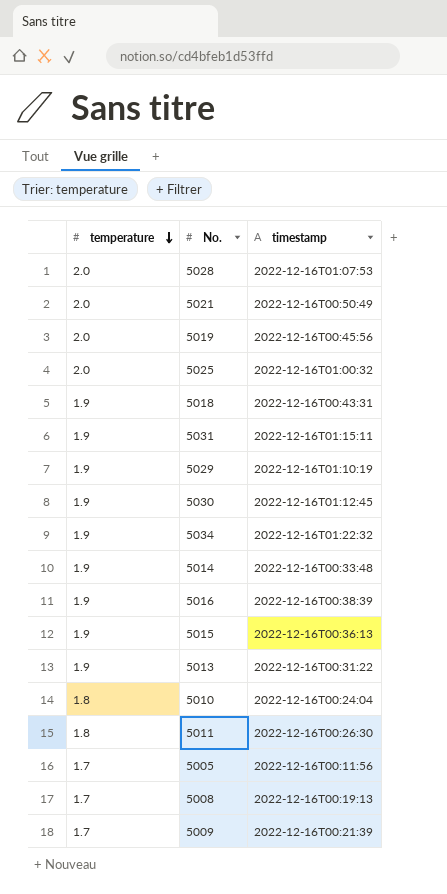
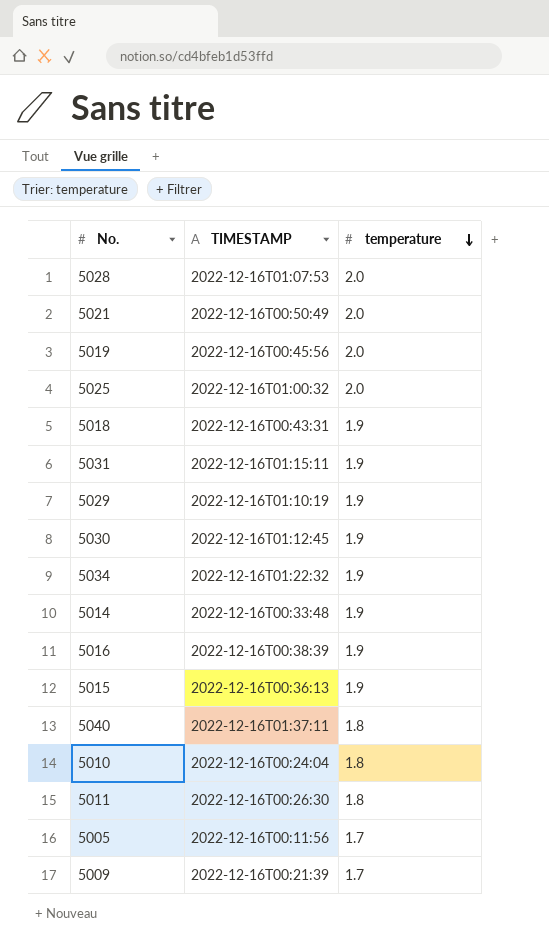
column name: timestamp -> TIMESTAMP
column temperature | position: 1 -> 3
row 5013: 1.9 | 2022-12-16T00:31:22 -> none
row 5008: 1.7 | 2022-12-16T00:19:13 -> none
row 5040: none -> 2022-12-16T01:37:11 | 1.8

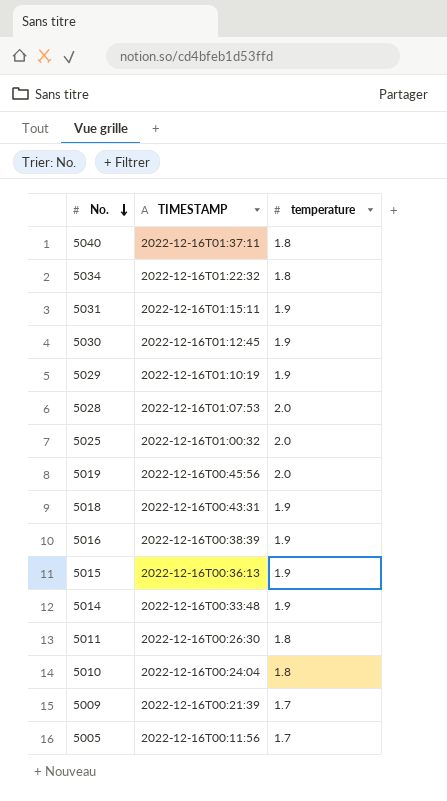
row order: temperature descending -> No. descending
row 5021: 2022-12-16T00:50:49 | 2.0 -> none
5034 | temperature: 1.9 -> 1.8

